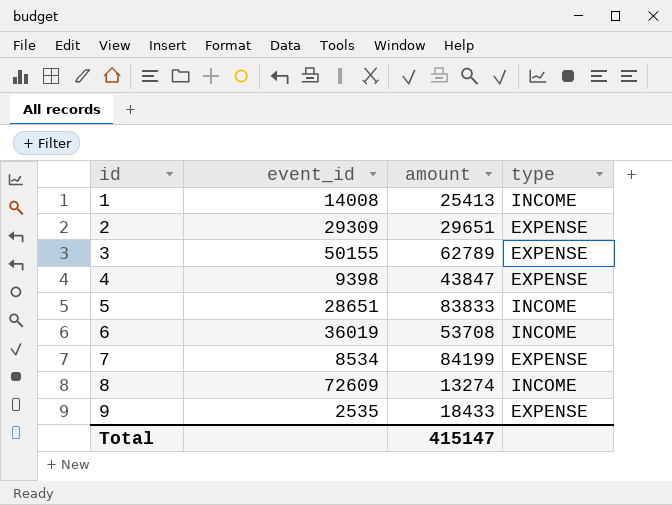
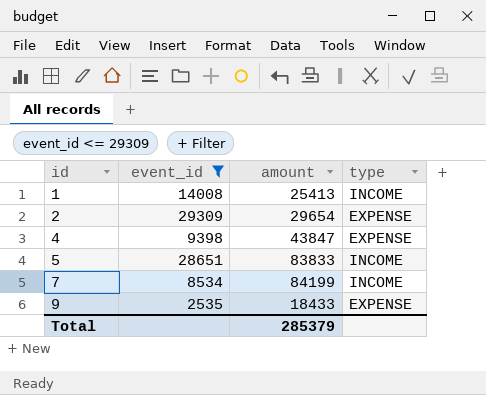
filter: none -> event_id <= 29309
2 | amount: 29651 -> 29654
7 | type: EXPENSE -> INCOME
Total | amount: 415147 -> 285379

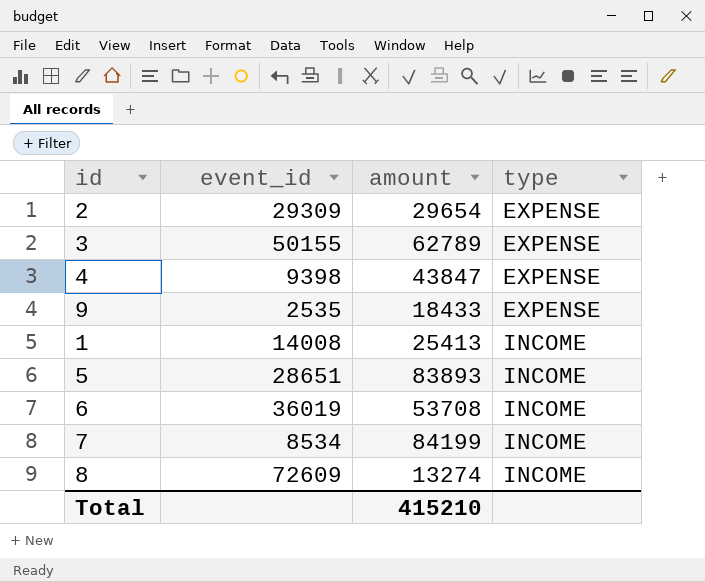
filter: event_id <= 29309 -> none
row order: id ascending -> type ascending
5 | amount: 83833 -> 83893
Total | amount: 285379 -> 415210

